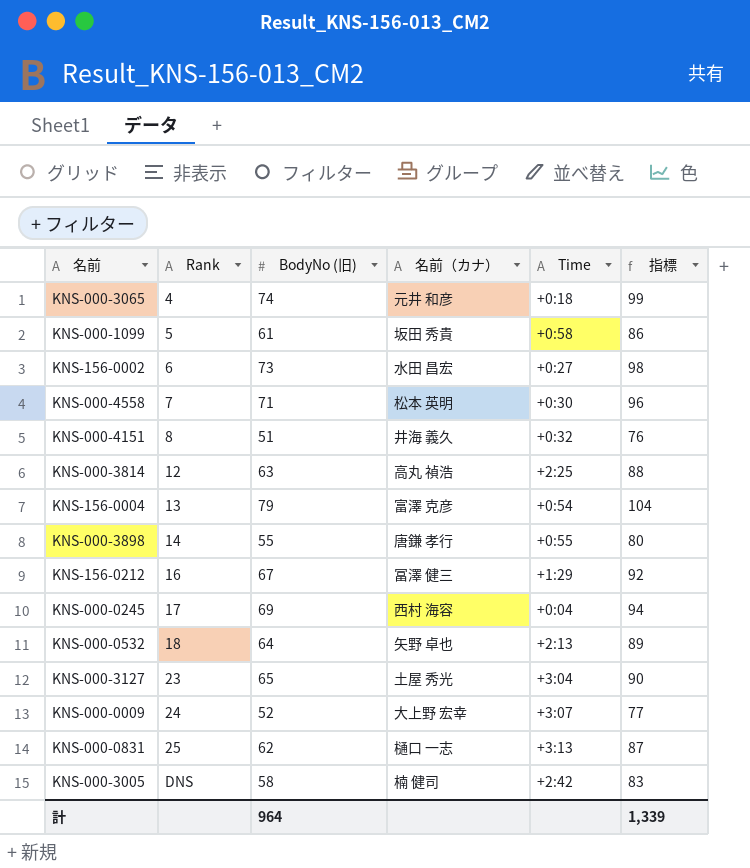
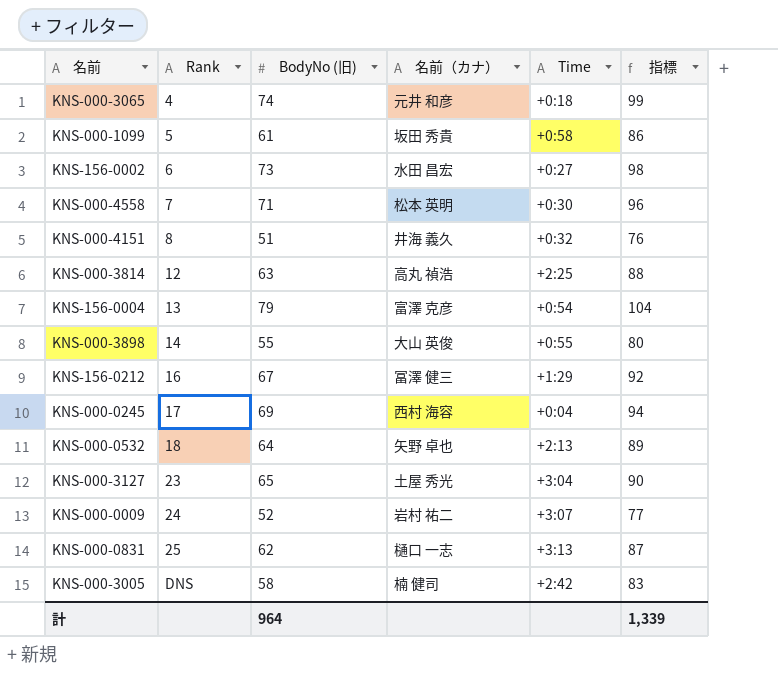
KNS-000-3898 | 名前（カナ）: 唐鎌 孝行 -> 大山 英俊
KNS-000-0009 | 名前（カナ）: 大上野 宏幸 -> 岩村 祐二

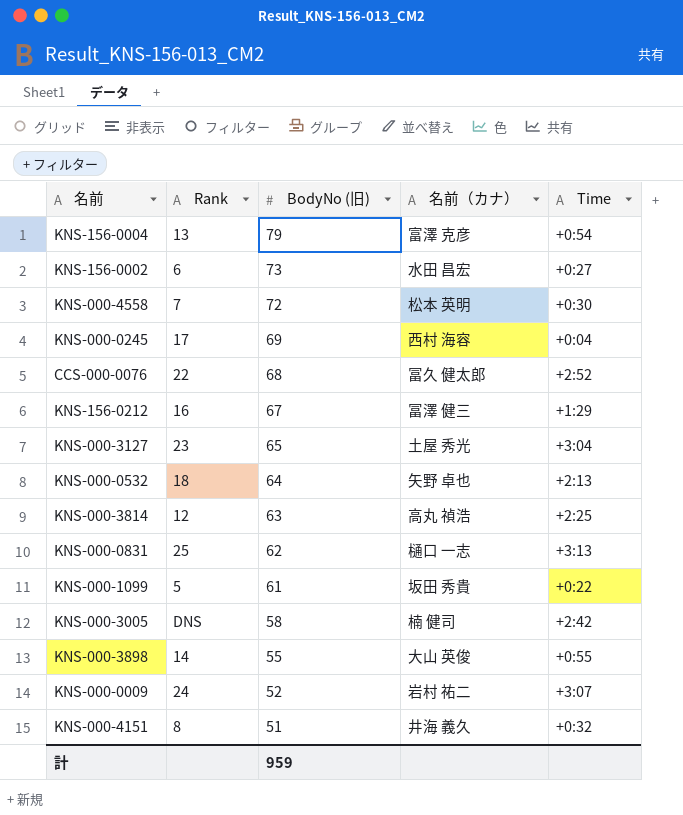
row order: Rank ascending -> BodyNo (旧) descending
column 指標 | formula: [BodyNo (旧)] + 25 -> none
row KNS-000-3065: 4 | 74 | 元井 和彦 | +0:18 | 99 -> none
KNS-000-4558 | BodyNo (旧): 71 -> 72
row CCS-000-0076: none -> 22 | 68 | 冨久 健太郎 | +2:52
KNS-000-1099 | Time: +0:58 -> +0:22
計 | BodyNo (旧): 964 -> 959

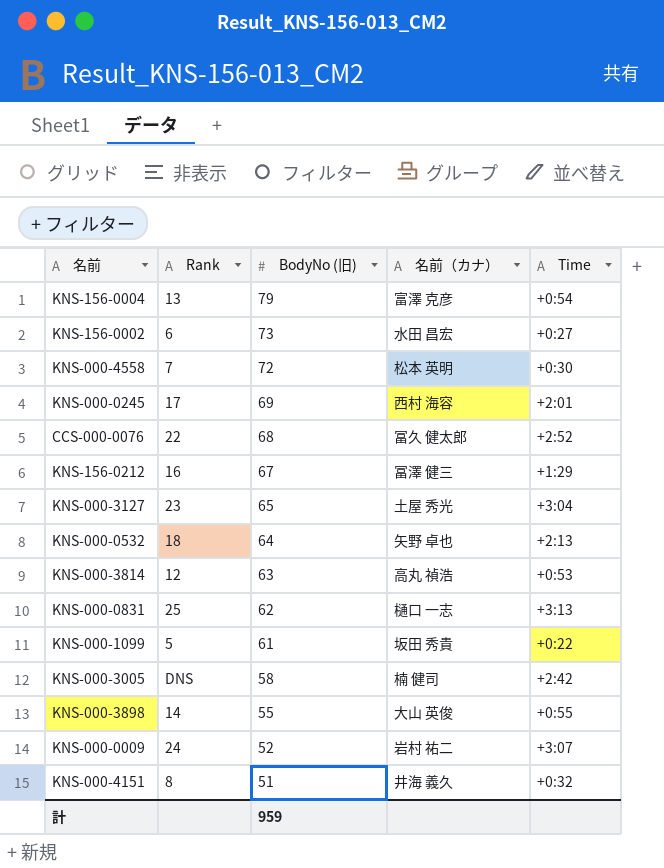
KNS-000-0245 | Time: +0:04 -> +2:01
KNS-000-3814 | Time: +2:25 -> +0:53

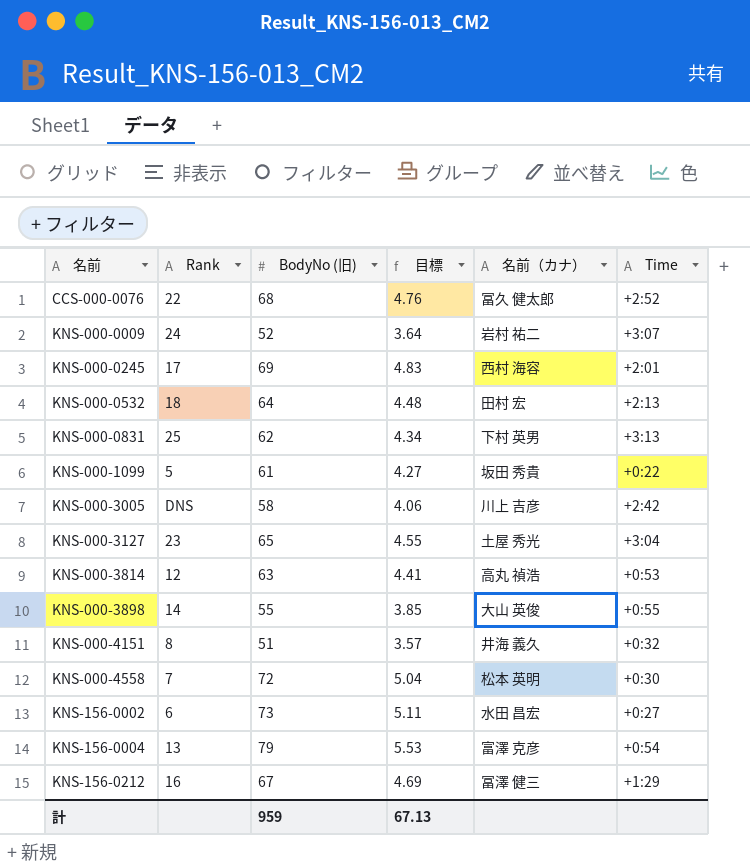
row order: BodyNo (旧) descending -> 名前 ascending
column 目標 | formula: none -> [BodyNo (旧)] * 0.07
KNS-000-0532 | 名前（カナ）: 矢野 卓也 -> 田村 宏
KNS-000-0831 | 名前（カナ）: 樋口 一志 -> 下村 英男
KNS-000-3005 | 名前（カナ）: 楠 健司 -> 川上 吉彦

